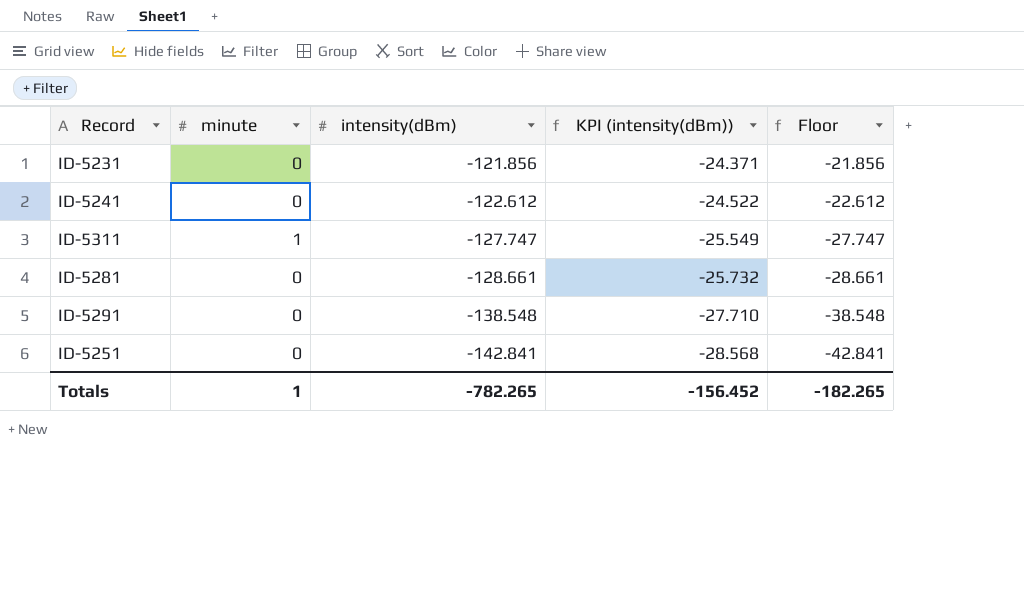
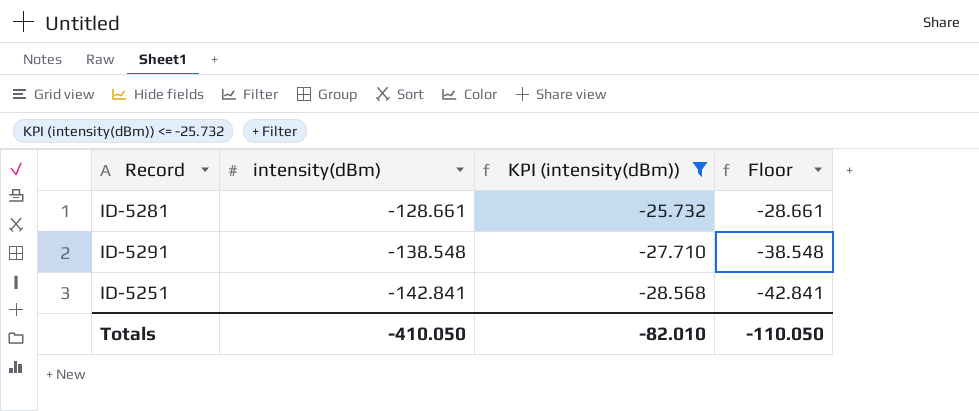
filter: none -> KPI (intensity(dBm)) <= -25.732
column minute | position: 2 -> none
Totals | intensity(dBm): -782.265 -> -410.050
Totals | KPI (intensity(dBm)): -156.452 -> -82.010
Totals | Floor: -182.265 -> -110.050

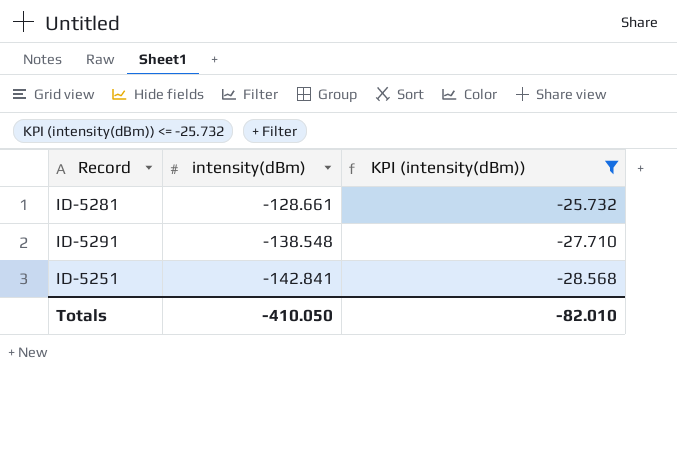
column Floor | formula: [intensity(dBm)] + 100 -> none

